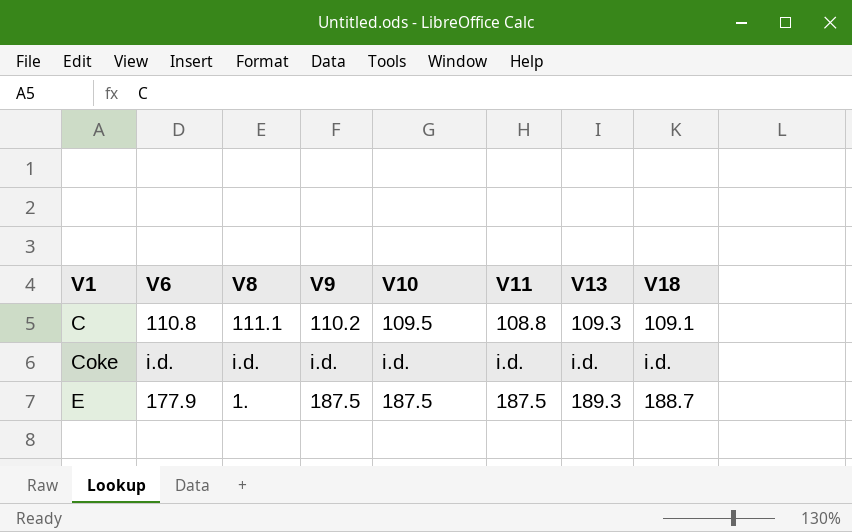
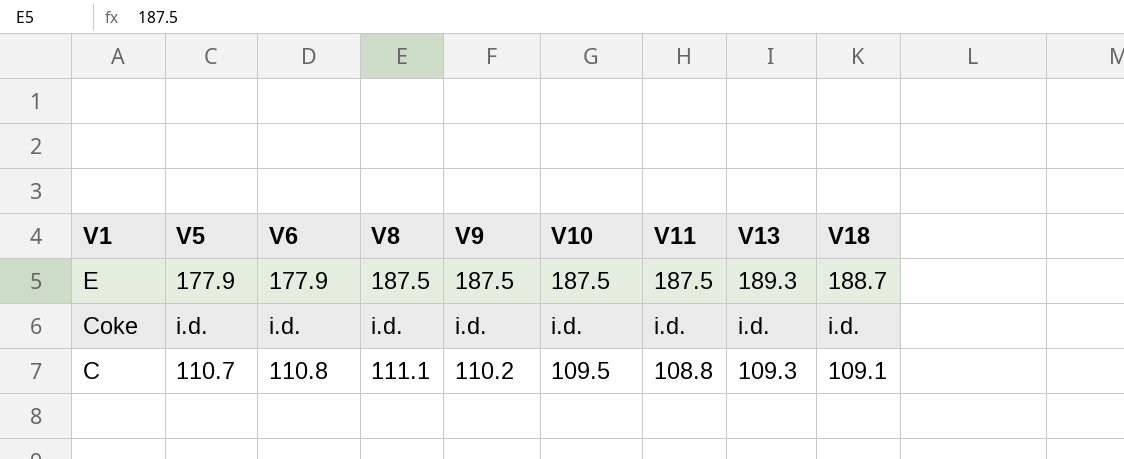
row order: V1 ascending -> V1 descending
column V5 | position: none -> 2
E | V8: 1. -> 187.5

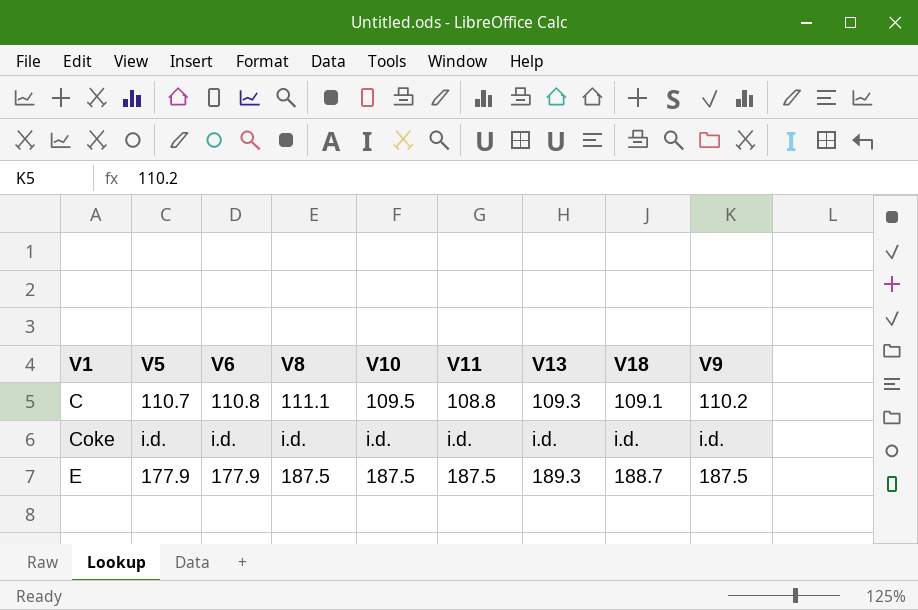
row order: V1 descending -> V1 ascending
column V9 | position: 5 -> 9

